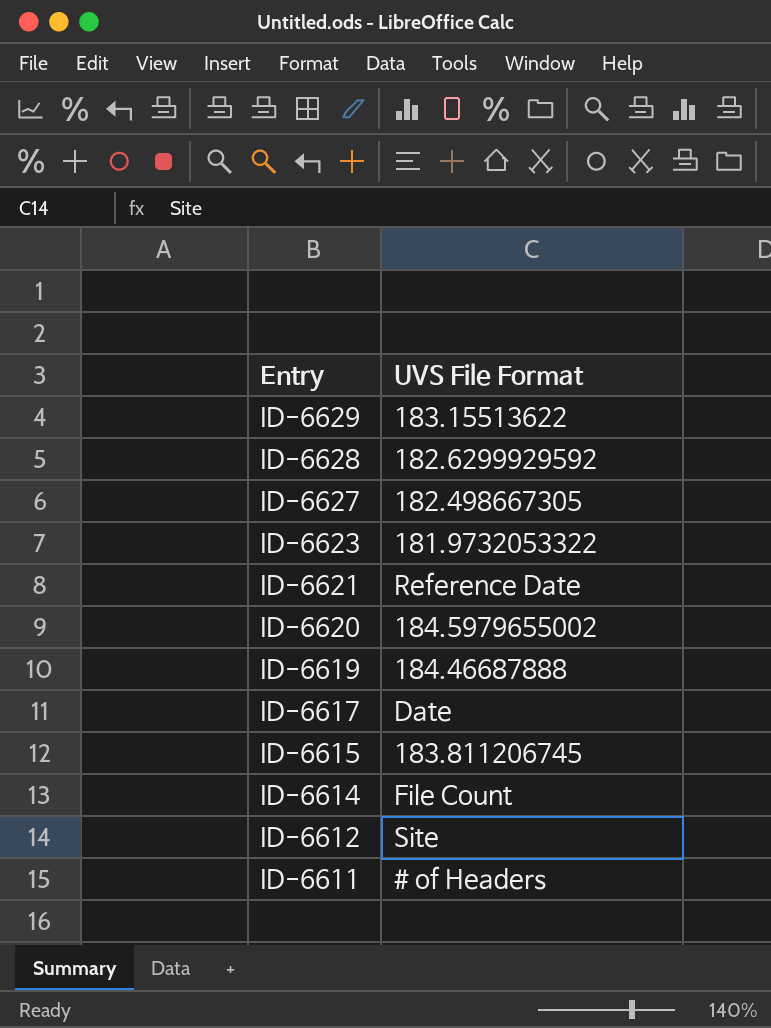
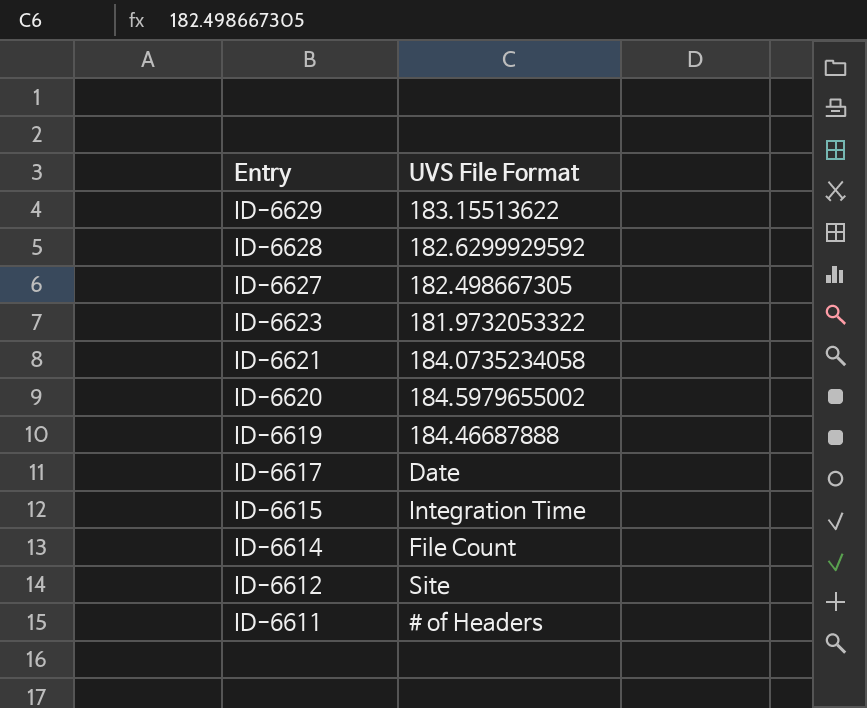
ID-6621 | UVS File Format: Reference Date -> 184.0735234058
ID-6615 | UVS File Format: 183.811206745 -> Integration Time

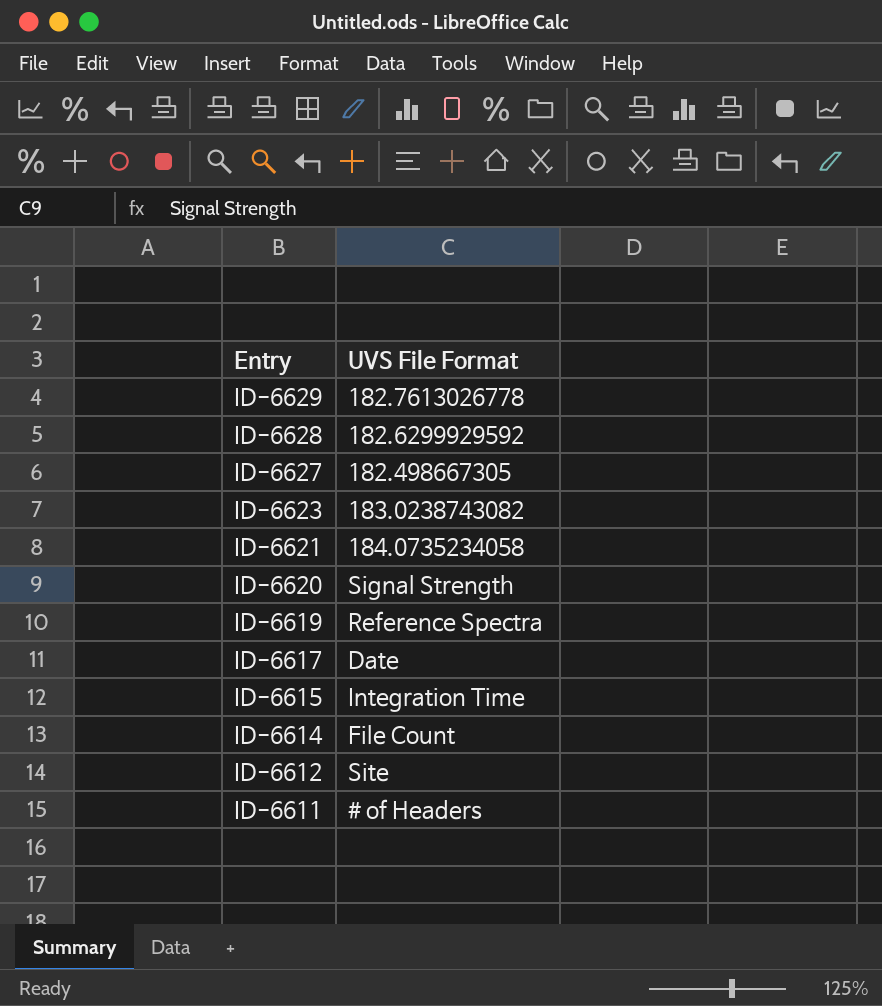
ID-6629 | UVS File Format: 183.15513622 -> 182.7613026778
ID-6623 | UVS File Format: 181.9732053322 -> 183.0238743082
ID-6620 | UVS File Format: 184.5979655002 -> Signal Strength
ID-6619 | UVS File Format: 184.46687888 -> Reference Spectra

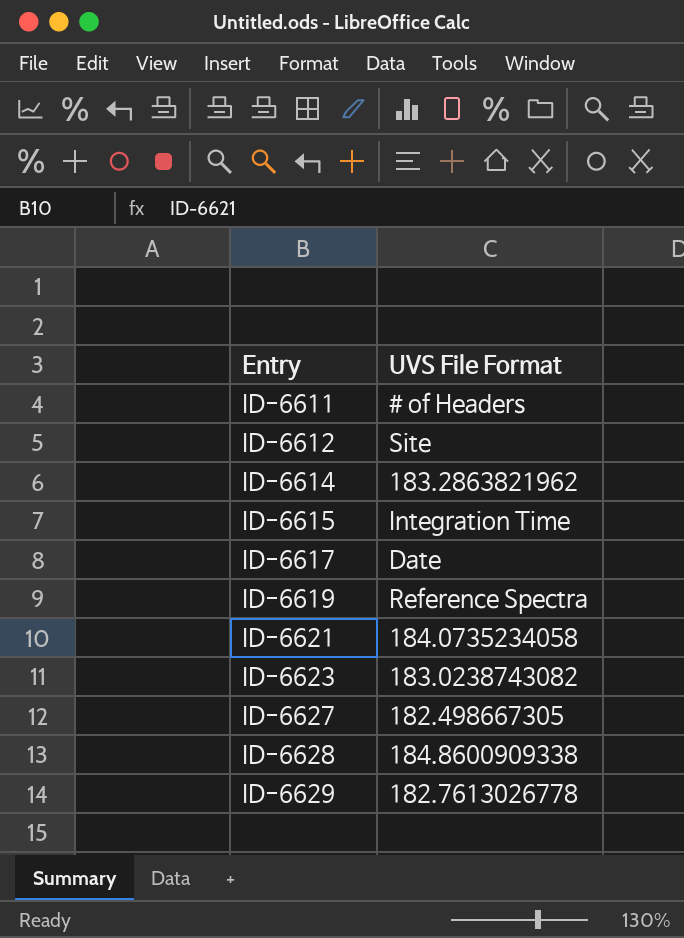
row order: Entry descending -> Entry ascending
row ID-6620: Signal Strength -> none
ID-6614 | UVS File Format: File Count -> 183.2863821962
ID-6628 | UVS File Format: 182.6299929592 -> 184.8600909338

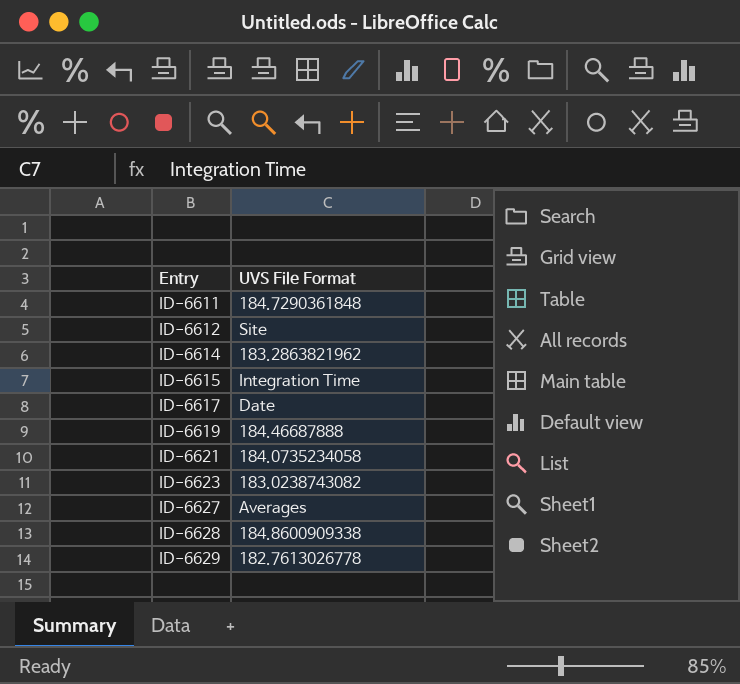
ID-6611 | UVS File Format: # of Headers -> 184.7290361848
ID-6619 | UVS File Format: Reference Spectra -> 184.46687888
ID-6627 | UVS File Format: 182.498667305 -> Averages

